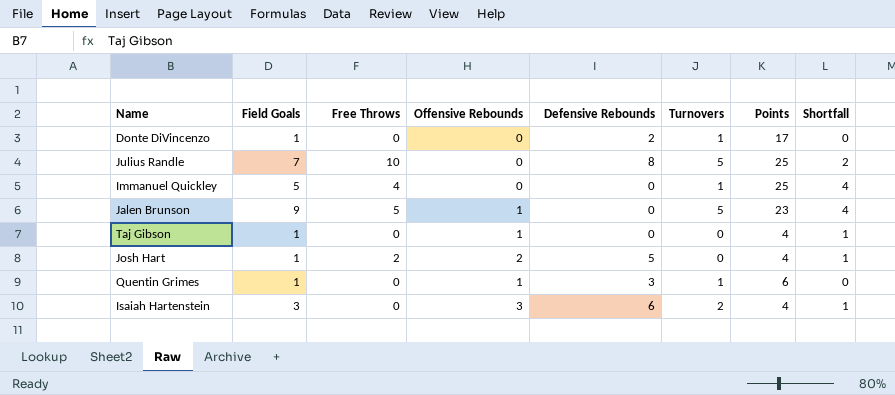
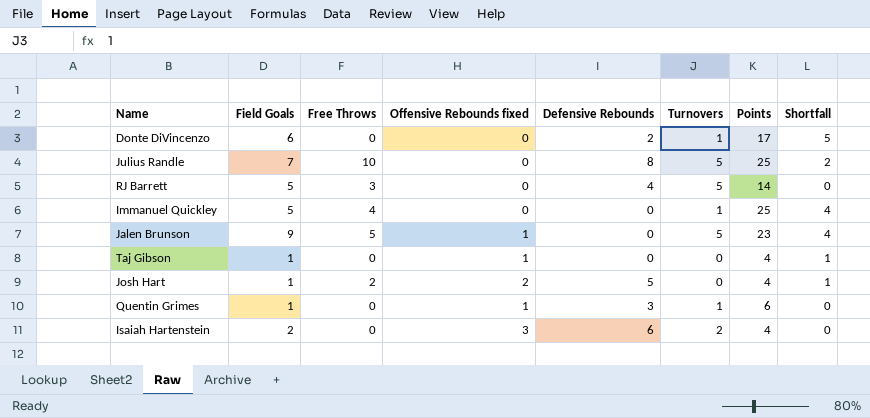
column name: Offensive Rebounds -> Offensive Rebounds fixed
Donte DiVincenzo | Field Goals: 1 -> 6
Donte DiVincenzo | Shortfall: 0 -> 5
row RJ Barrett: none -> 5 | 3 | 0 | 4 | 5 | 14 | 0
Isaiah Hartenstein | Field Goals: 3 -> 2
Isaiah Hartenstein | Shortfall: 1 -> 0

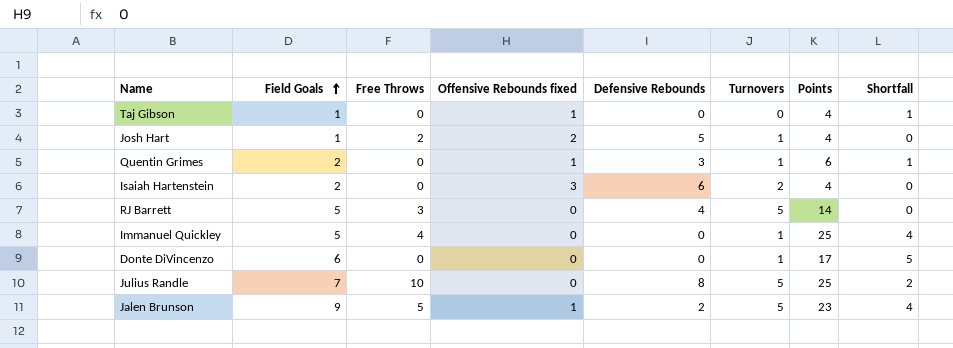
row order: none -> Field Goals ascending
Josh Hart | Turnovers: 0 -> 1
Josh Hart | Shortfall: 1 -> 0
Quentin Grimes | Field Goals: 1 -> 2
Quentin Grimes | Shortfall: 0 -> 1
Donte DiVincenzo | Defensive Rebounds: 2 -> 0
Jalen Brunson | Defensive Rebounds: 0 -> 2

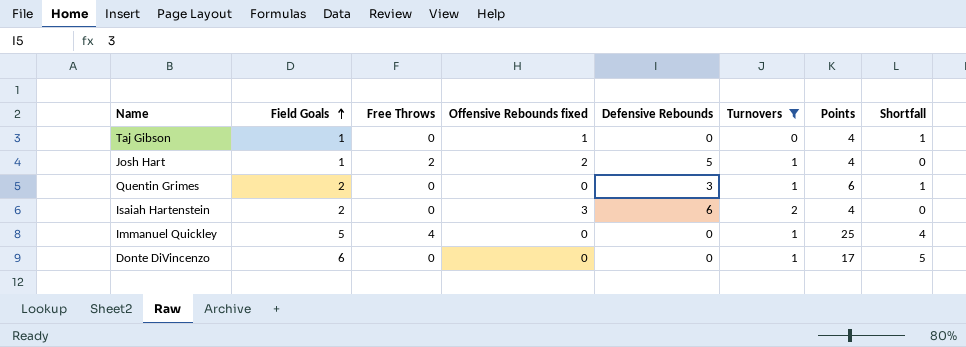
filter: none -> Turnovers != 5
Quentin Grimes | Offensive Rebounds fixed: 1 -> 0

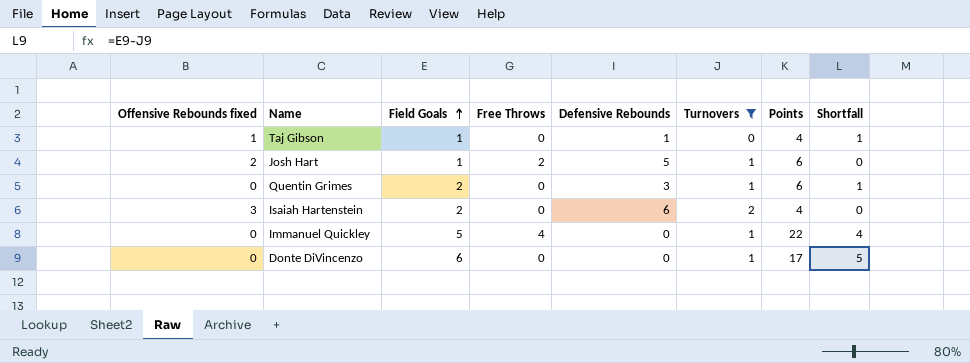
column Offensive Rebounds fixed | position: 4 -> 1
Taj Gibson | Defensive Rebounds: 0 -> 1
Josh Hart | Points: 4 -> 6
Immanuel Quickley | Points: 25 -> 22

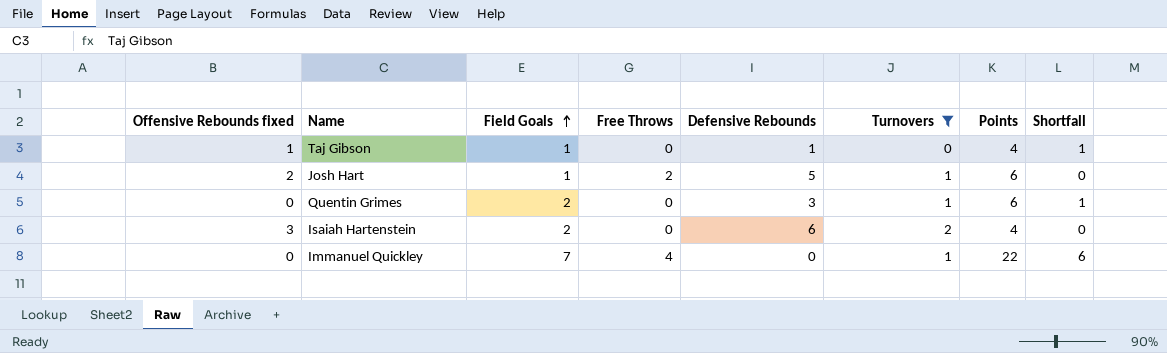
row Donte DiVincenzo: 0 | 6 | 0 | 0 | 1 | 17 | 5 -> none
Immanuel Quickley | Field Goals: 5 -> 7
Immanuel Quickley | Shortfall: 4 -> 6

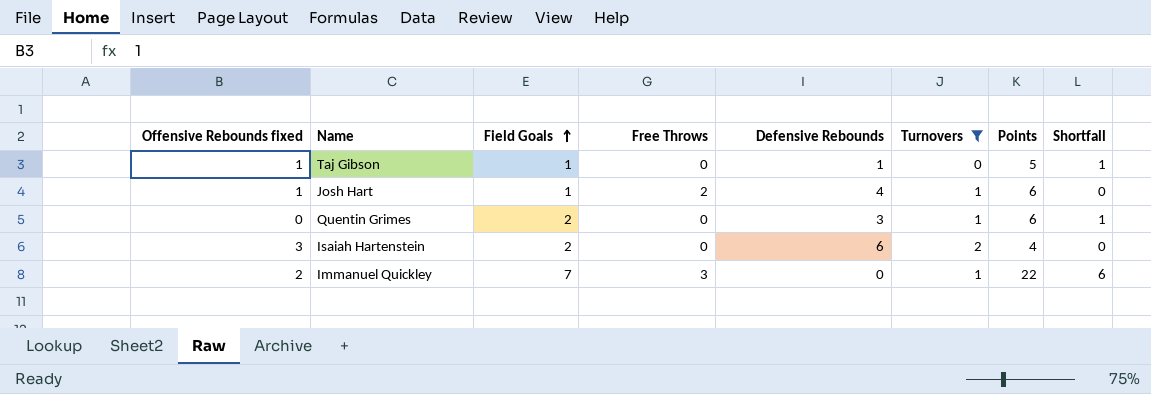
Taj Gibson | Points: 4 -> 5
Josh Hart | Offensive Rebounds fixed: 2 -> 1
Josh Hart | Defensive Rebounds: 5 -> 4
Immanuel Quickley | Offensive Rebounds fixed: 0 -> 2
Immanuel Quickley | Free Throws: 4 -> 3

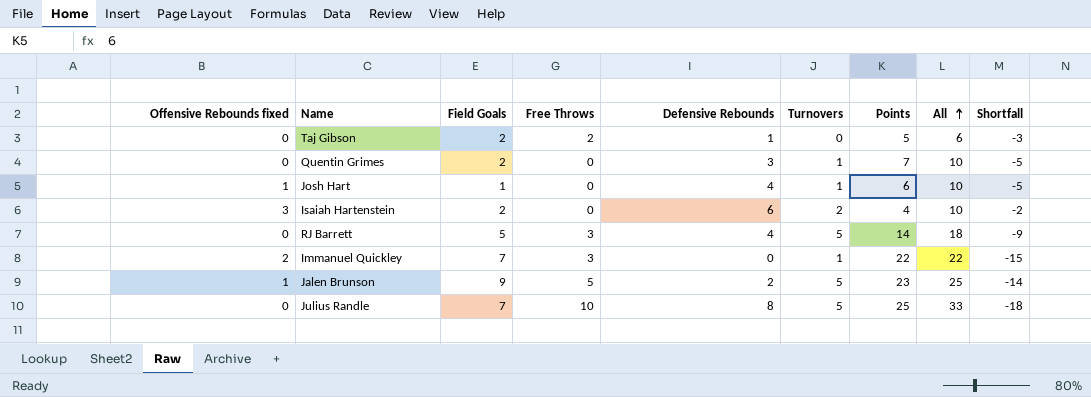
filter: Turnovers != 5 -> none
row order: Field Goals ascending -> All ascending
column All | formula: none -> [Defensive Rebounds] + [Points]
column Shortfall | formula: [Field Goals] - [Turnovers] -> [Field Goals] - [Points]
Taj Gibson | Offensive Rebounds fixed: 1 -> 0
Taj Gibson | Field Goals: 1 -> 2
Taj Gibson | Free Throws: 0 -> 2
Quentin Grimes | Points: 6 -> 7
Josh Hart | Free Throws: 2 -> 0

